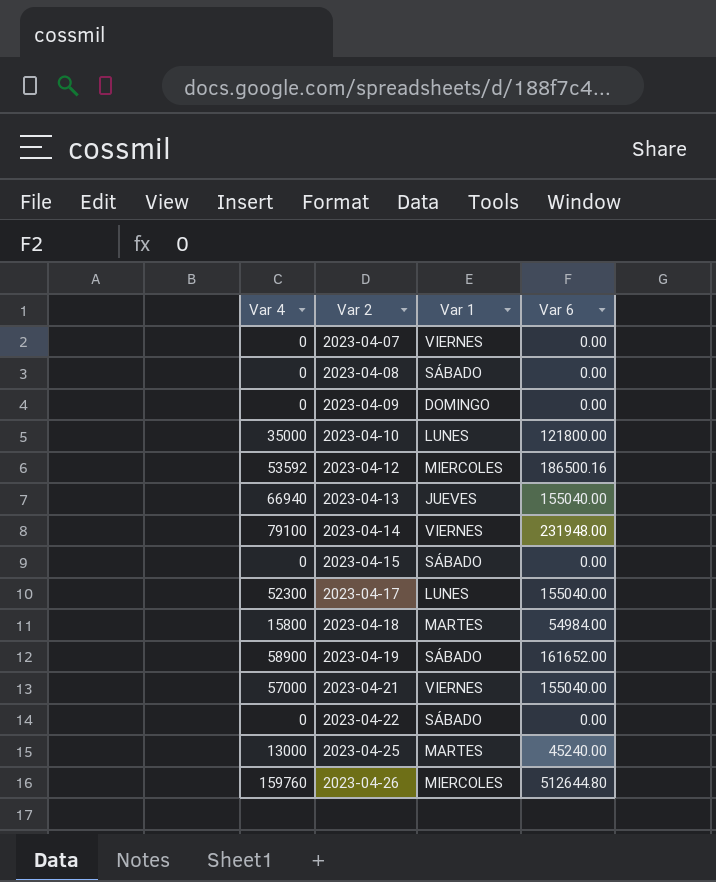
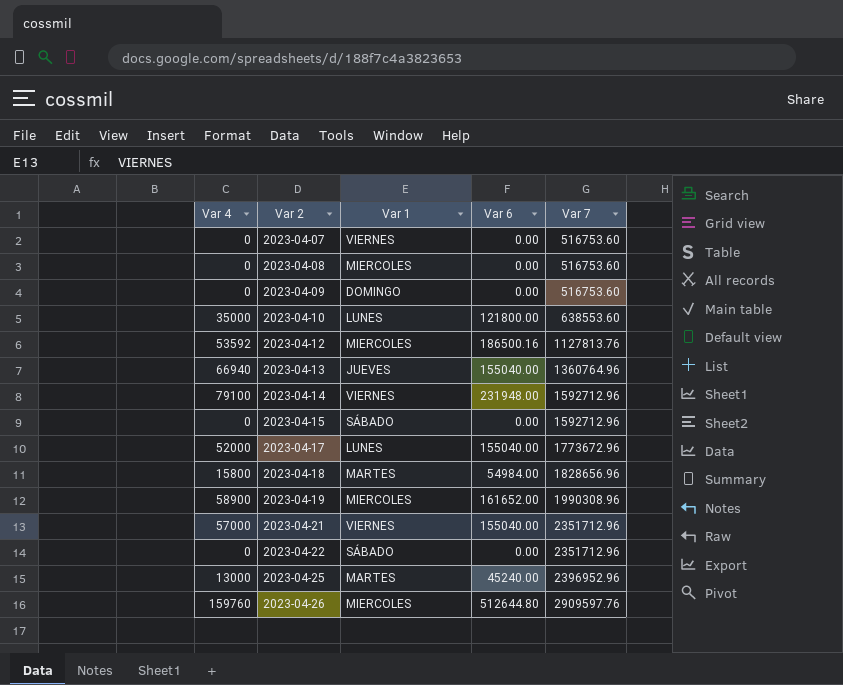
column Var 7 | position: none -> 5
2023-04-08 | Var 1: SÁBADO -> MIERCOLES
2023-04-17 | Var 4: 52300 -> 52000
2023-04-19 | Var 1: SÁBADO -> MIERCOLES

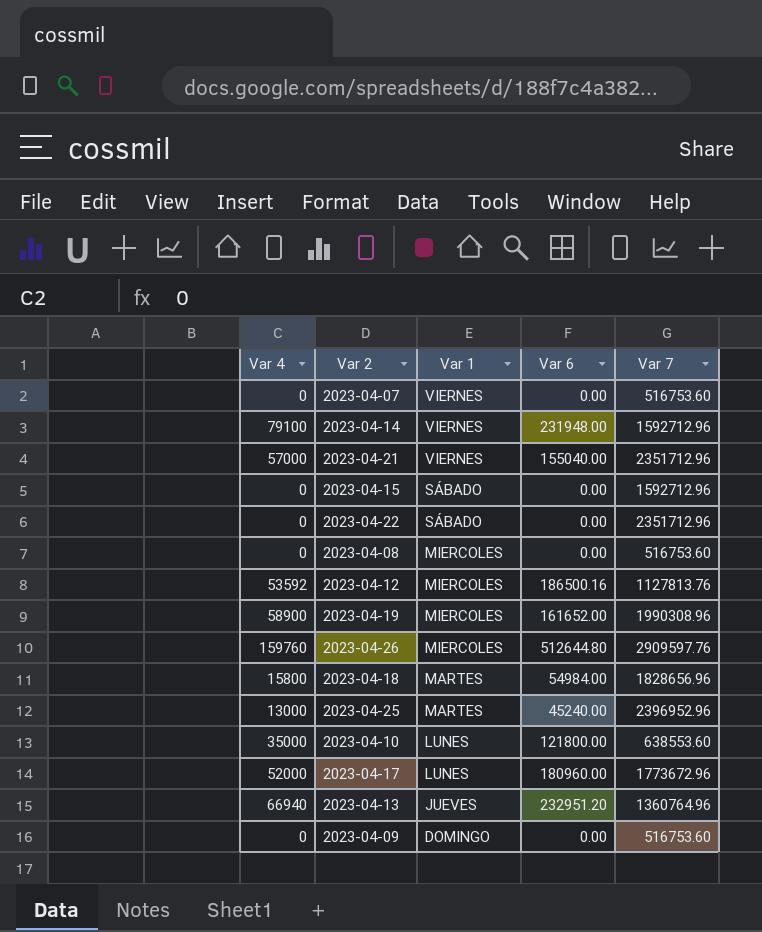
row order: Var 2 ascending -> Var 1 descending
2023-04-17 | Var 6: 155040.00 -> 180960.00
2023-04-13 | Var 6: 155040.00 -> 232951.20

